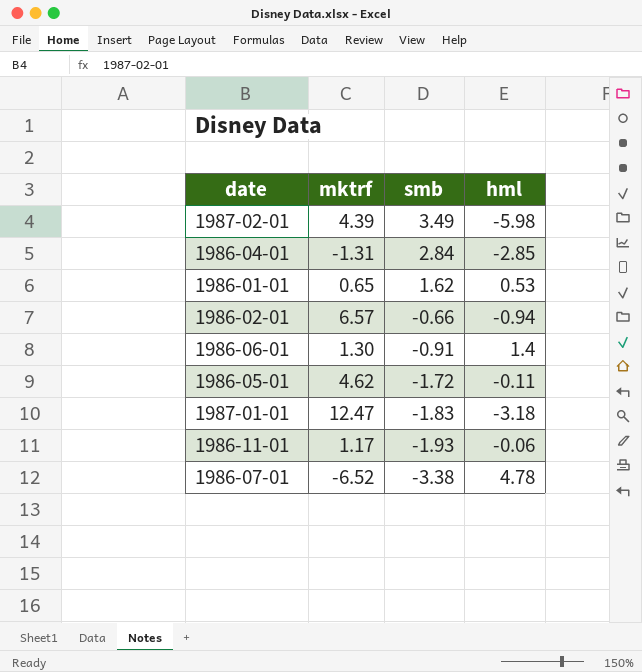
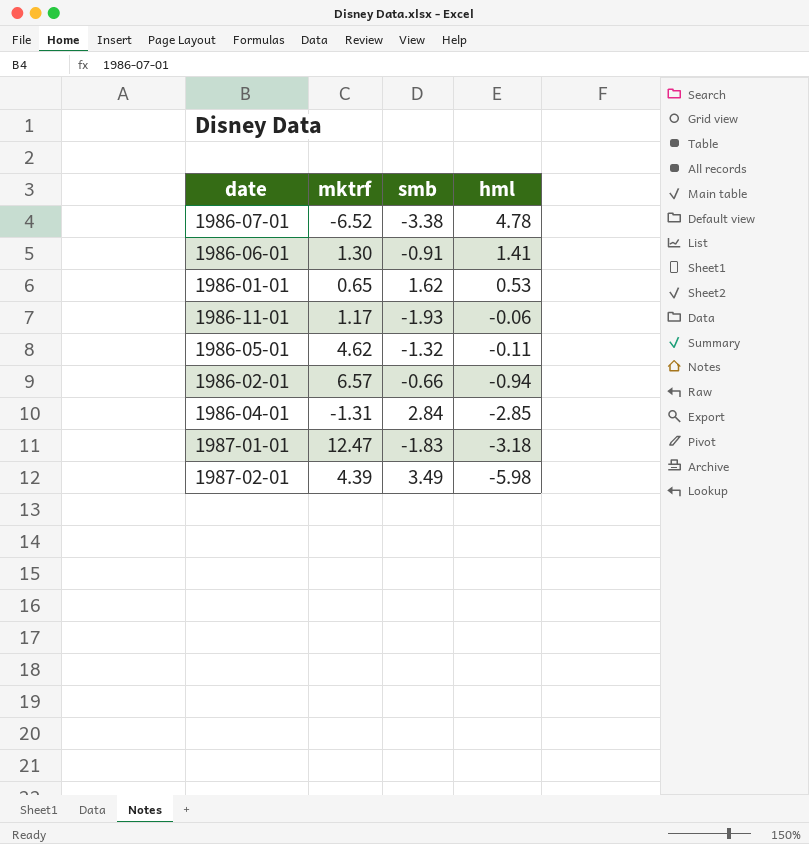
row order: smb descending -> hml descending
1986-06-01 | hml: 1.4 -> 1.41
1986-05-01 | smb: -1.72 -> -1.32

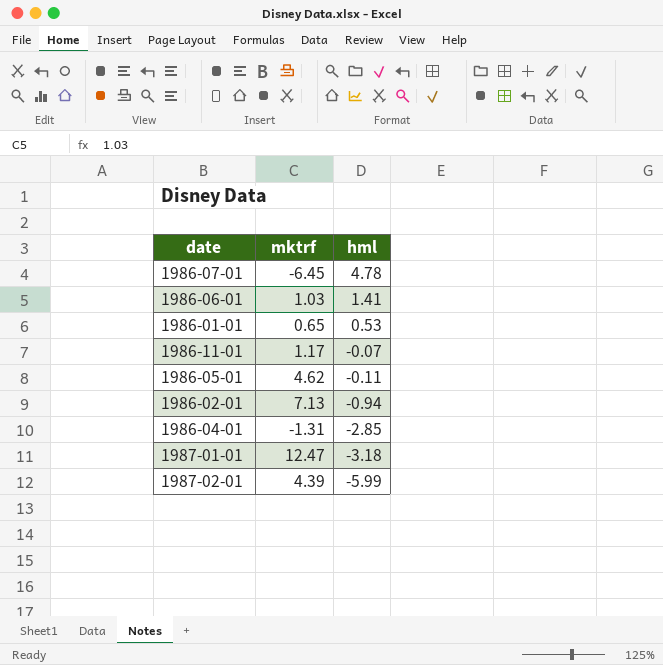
column smb | position: 3 -> none
1986-07-01 | mktrf: -6.52 -> -6.45
1986-06-01 | mktrf: 1.30 -> 1.03
1986-11-01 | hml: -0.06 -> -0.07
1986-02-01 | mktrf: 6.57 -> 7.13
1987-02-01 | hml: -5.98 -> -5.99

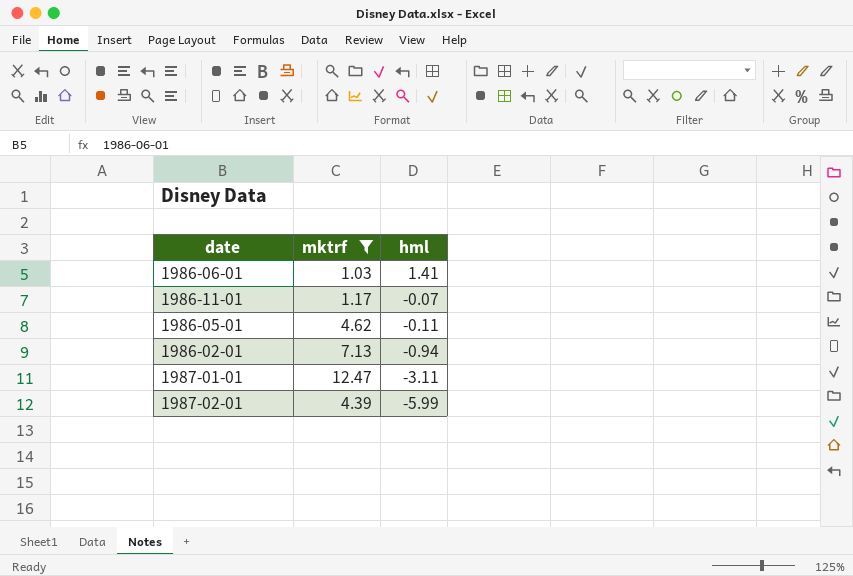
filter: none -> mktrf >= 1.03
1987-01-01 | hml: -3.18 -> -3.11

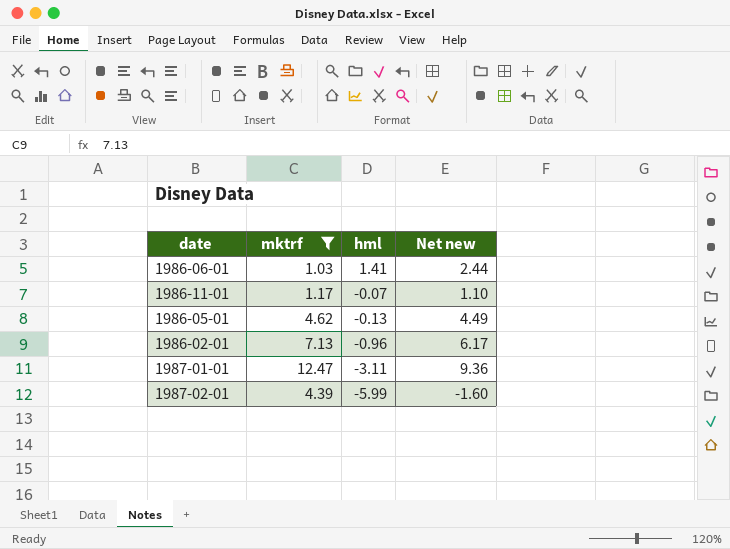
column Net new | formula: none -> [mktrf] + [hml]
1986-05-01 | hml: -0.11 -> -0.13
1986-02-01 | hml: -0.94 -> -0.96

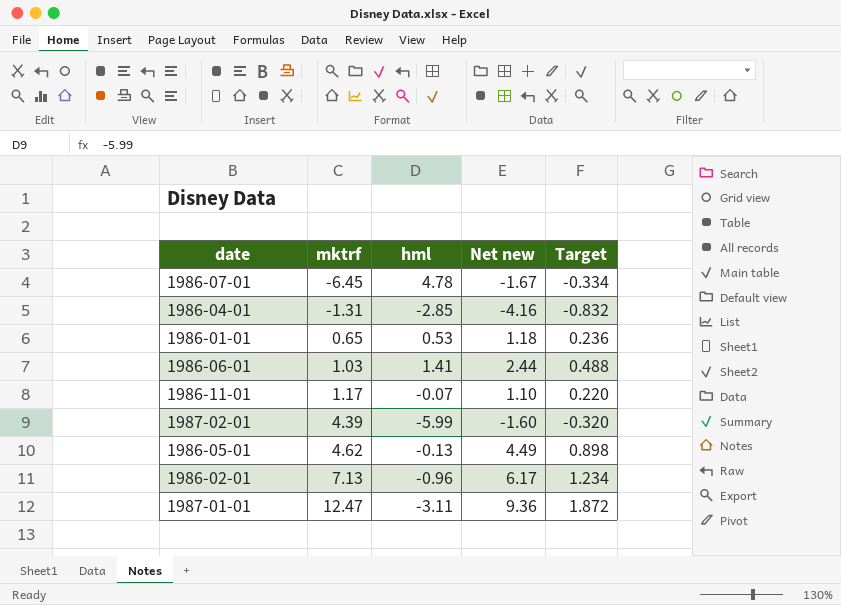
filter: mktrf >= 1.03 -> none
row order: hml descending -> mktrf ascending
column Target | formula: none -> [Net new] * 0.2

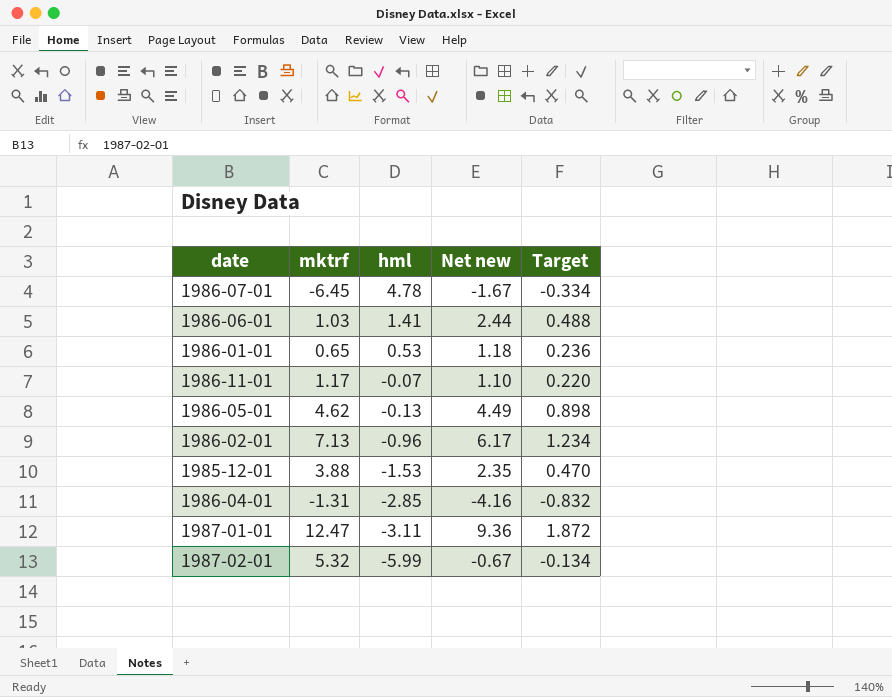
row order: mktrf ascending -> hml descending
row 1985-12-01: none -> 3.88 | -1.53 | 2.35 | 0.470
1987-02-01 | mktrf: 4.39 -> 5.32
1987-02-01 | Net new: -1.60 -> -0.67
1987-02-01 | Target: -0.320 -> -0.134

